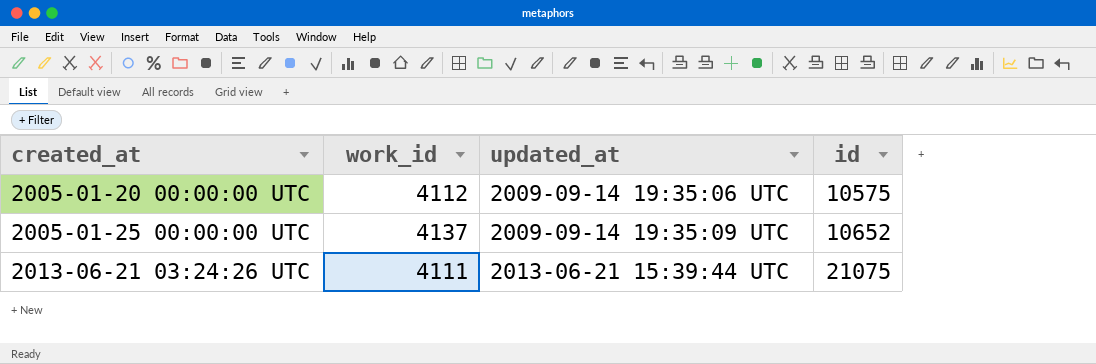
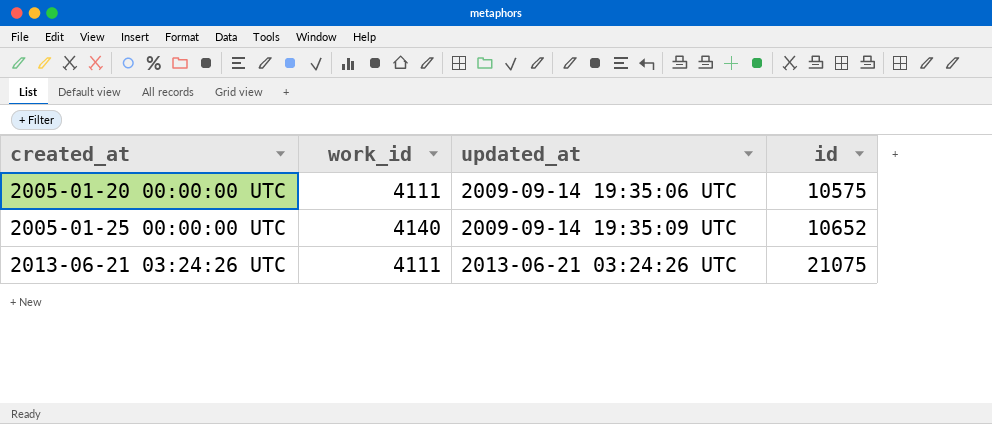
2005-01-20 00:00:00 UTC | work_id: 4112 -> 4111
2005-01-25 00:00:00 UTC | work_id: 4137 -> 4140
2013-06-21 03:24:26 UTC | updated_at: 2013-06-21 15:39:44 UTC -> 2013-06-21 03:24:26 UTC

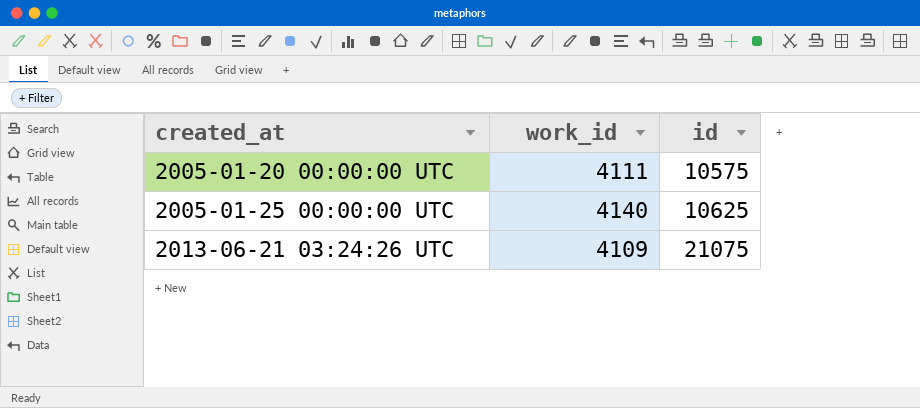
column updated_at | position: 3 -> none
2005-01-25 00:00:00 UTC | id: 10652 -> 10625
2013-06-21 03:24:26 UTC | work_id: 4111 -> 4109

